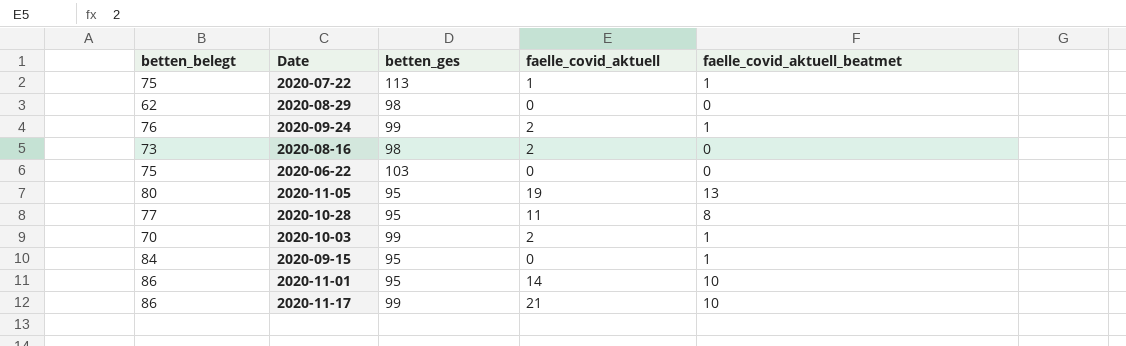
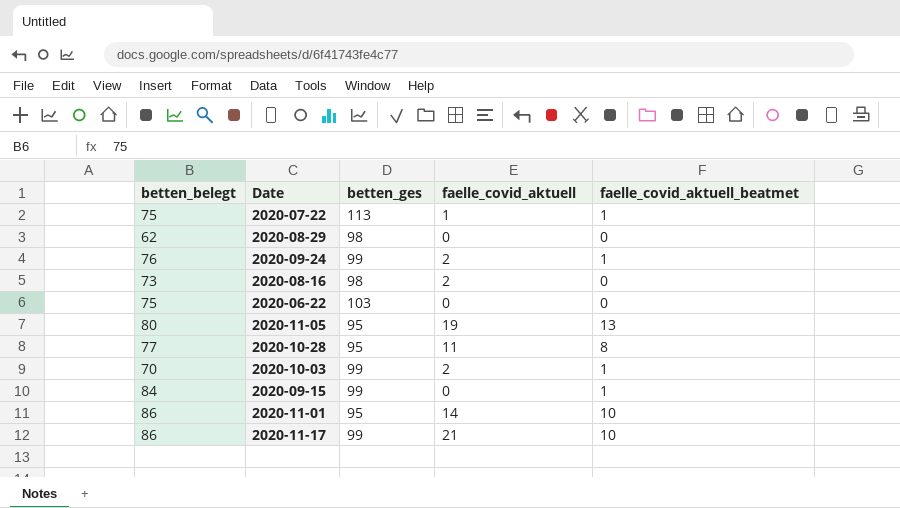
2020-09-15 | betten_ges: 95 -> 99

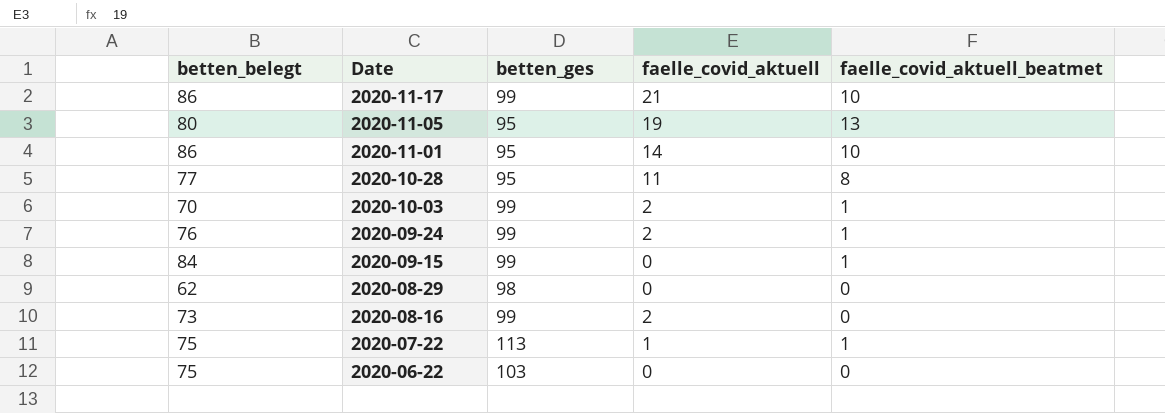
row order: none -> Date descending
2020-08-16 | betten_ges: 98 -> 99

